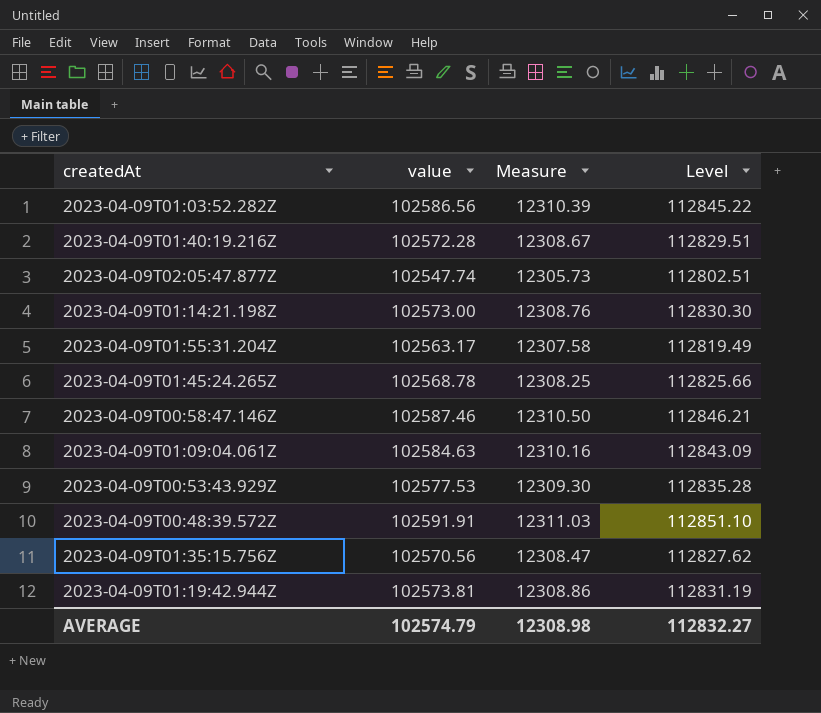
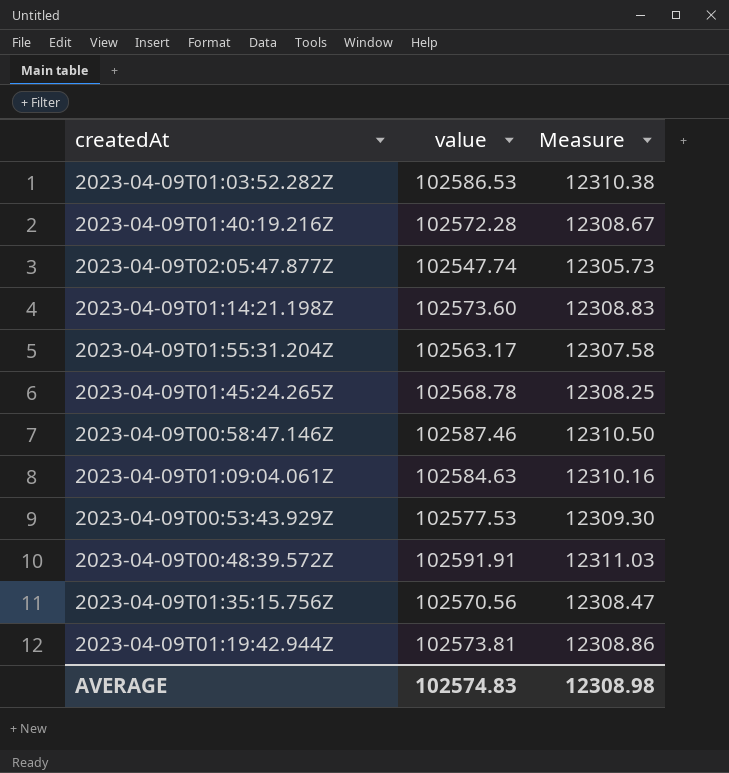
column Level | formula: [value] * 1.1 -> none
2023-04-09T01:03:52.282Z | value: 102586.56 -> 102586.53
2023-04-09T01:03:52.282Z | Measure: 12310.39 -> 12310.38
2023-04-09T01:14:21.198Z | value: 102573.00 -> 102573.60
2023-04-09T01:14:21.198Z | Measure: 12308.76 -> 12308.83
AVERAGE | value: 102574.79 -> 102574.83

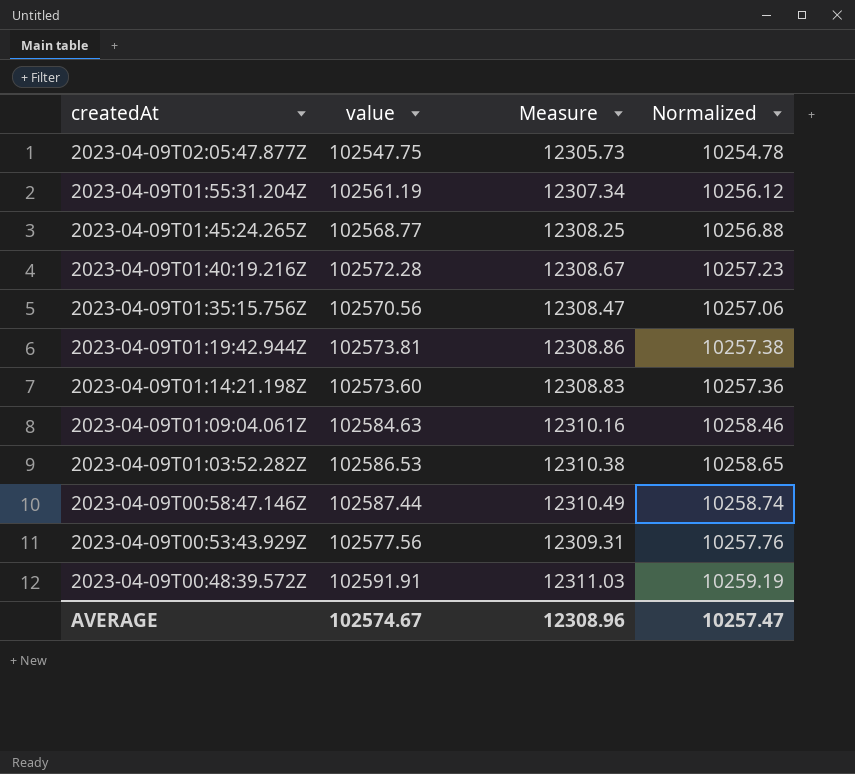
row order: none -> createdAt descending
column Normalized | formula: none -> [value] * 0.1
2023-04-09T02:05:47.877Z | value: 102547.74 -> 102547.75
2023-04-09T01:55:31.204Z | value: 102563.17 -> 102561.19
2023-04-09T01:55:31.204Z | Measure: 12307.58 -> 12307.34
2023-04-09T01:45:24.265Z | value: 102568.78 -> 102568.77
2023-04-09T00:58:47.146Z | value: 102587.46 -> 102587.44
2023-04-09T00:58:47.146Z | Measure: 12310.50 -> 12310.49
2023-04-09T00:53:43.929Z | value: 102577.53 -> 102577.56
2023-04-09T00:53:43.929Z | Measure: 12309.30 -> 12309.31
AVERAGE | value: 102574.83 -> 102574.67
AVERAGE | Measure: 12308.98 -> 12308.96

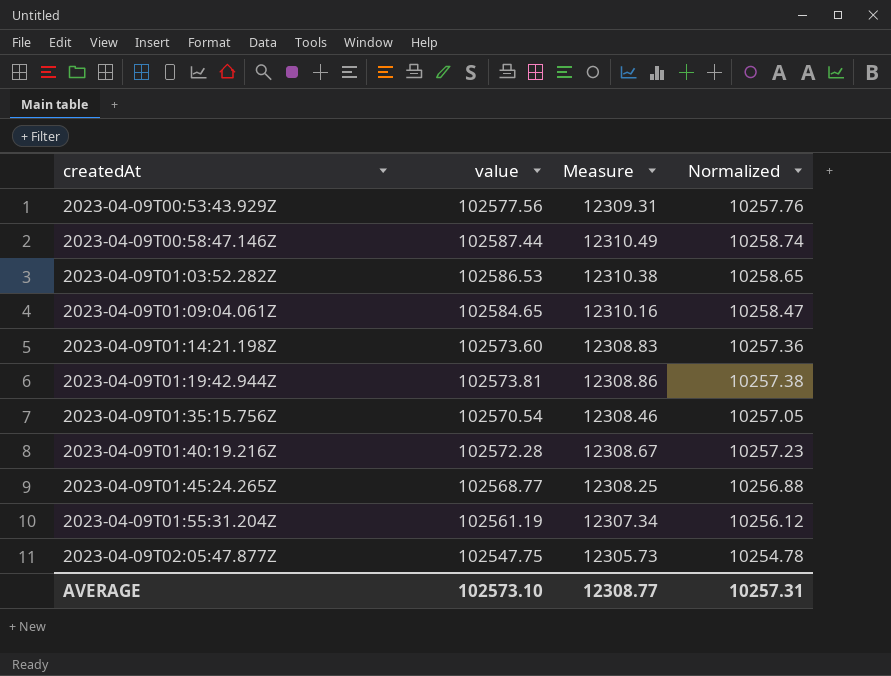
row order: createdAt descending -> createdAt ascending
row 2023-04-09T00:48:39.572Z: 102591.91 | 12311.03 | 10259.19 -> none
2023-04-09T01:09:04.061Z | value: 102584.63 -> 102584.65
2023-04-09T01:09:04.061Z | Normalized: 10258.46 -> 10258.47
2023-04-09T01:35:15.756Z | value: 102570.56 -> 102570.54
2023-04-09T01:35:15.756Z | Measure: 12308.47 -> 12308.46
2023-04-09T01:35:15.756Z | Normalized: 10257.06 -> 10257.05
AVERAGE | value: 102574.67 -> 102573.10
AVERAGE | Measure: 12308.96 -> 12308.77
AVERAGE | Normalized: 10257.47 -> 10257.31

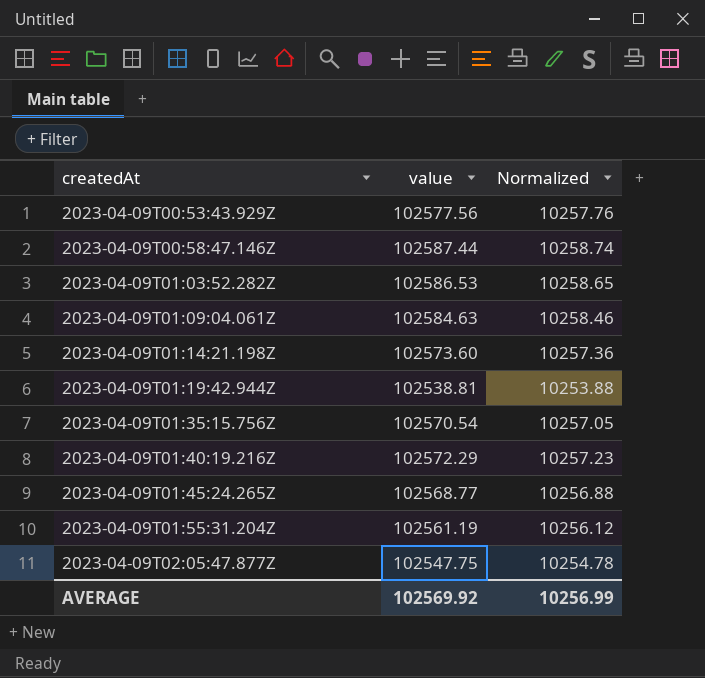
column Measure | formula: [value] * 0.12 -> none
2023-04-09T01:09:04.061Z | value: 102584.65 -> 102584.63
2023-04-09T01:09:04.061Z | Normalized: 10258.47 -> 10258.46
2023-04-09T01:19:42.944Z | value: 102573.81 -> 102538.81
2023-04-09T01:19:42.944Z | Normalized: 10257.38 -> 10253.88
2023-04-09T01:40:19.216Z | value: 102572.28 -> 102572.29
AVERAGE | value: 102573.10 -> 102569.92
AVERAGE | Normalized: 10257.31 -> 10256.99

